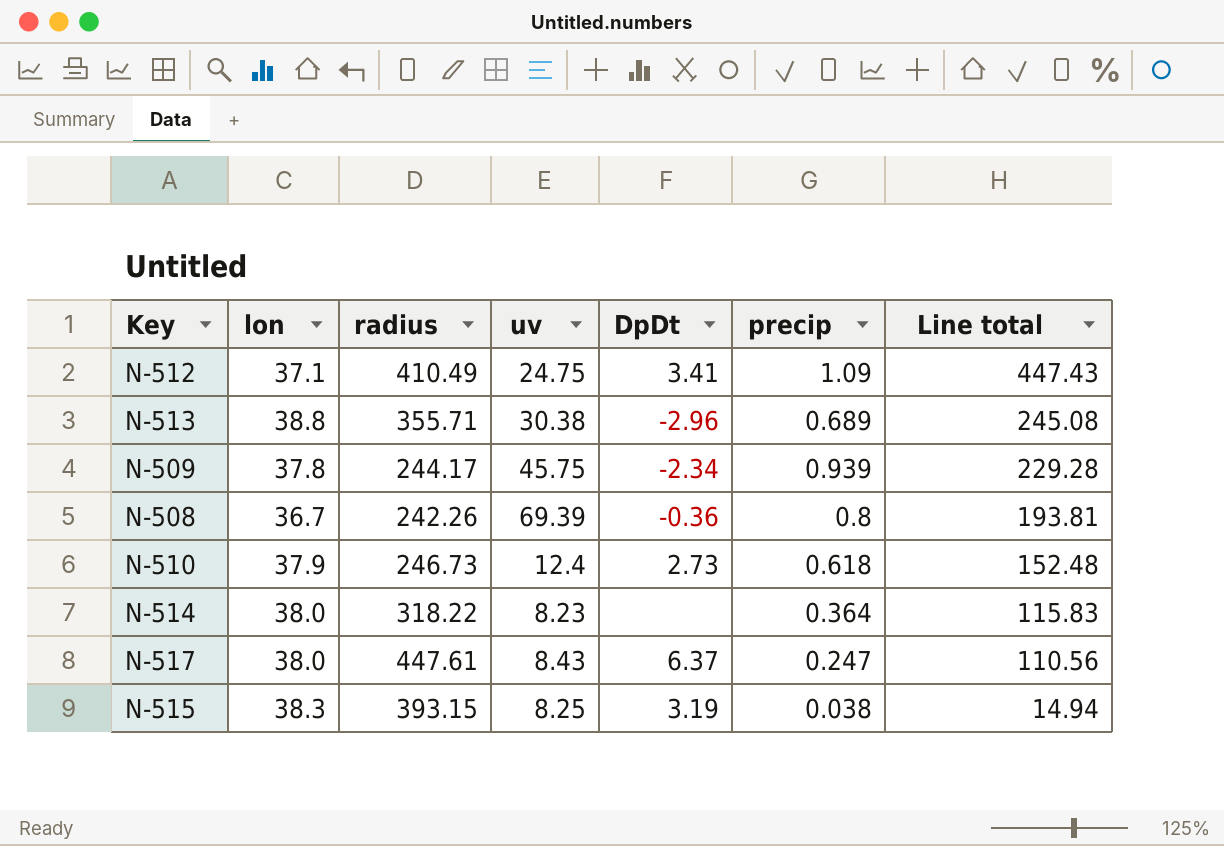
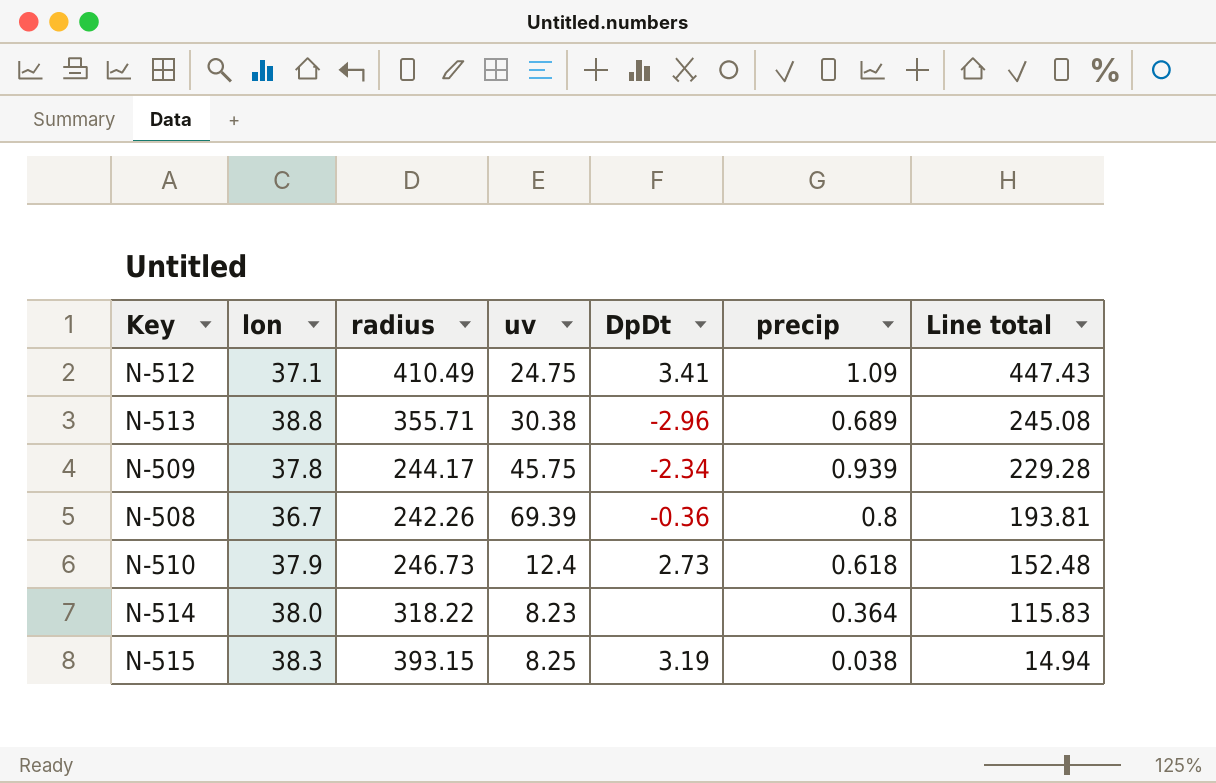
row N-517: 38.0 | 447.61 | 8.43 | 6.37 | 0.247 | 110.56 -> none

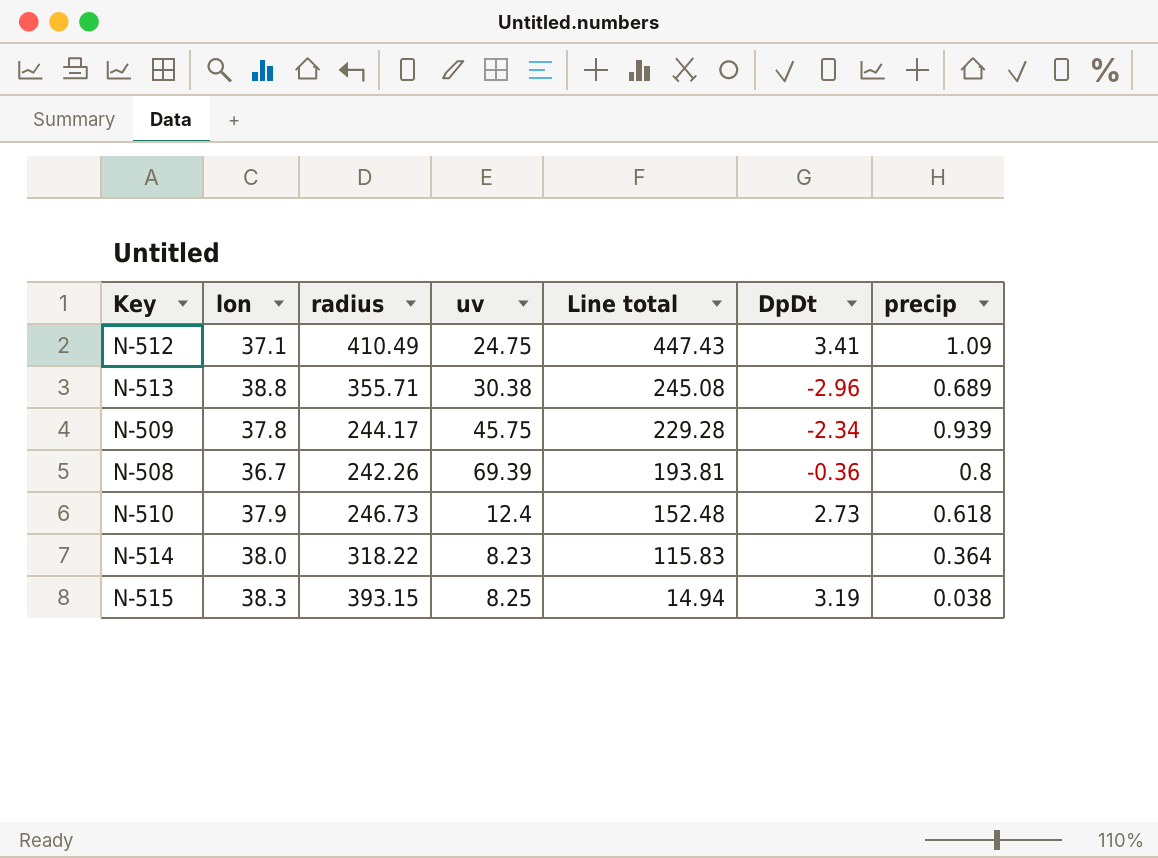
column Line total | position: 7 -> 5

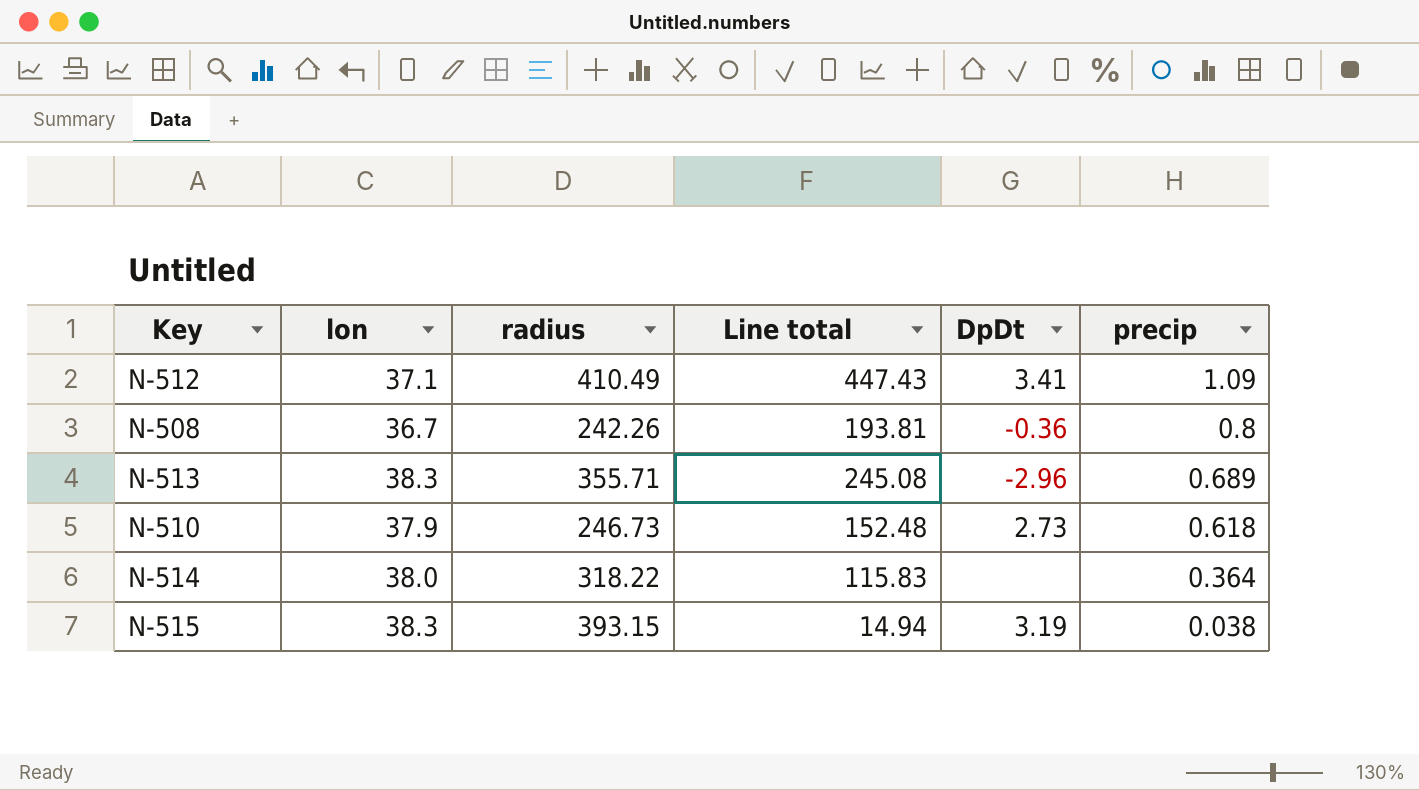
row order: Line total descending -> precip descending
column uv | position: 4 -> none
row N-509: 37.8 | 244.17 | 45.75 | 229.28 | -2.34 | 0.939 -> none
N-513 | lon: 38.8 -> 38.3

